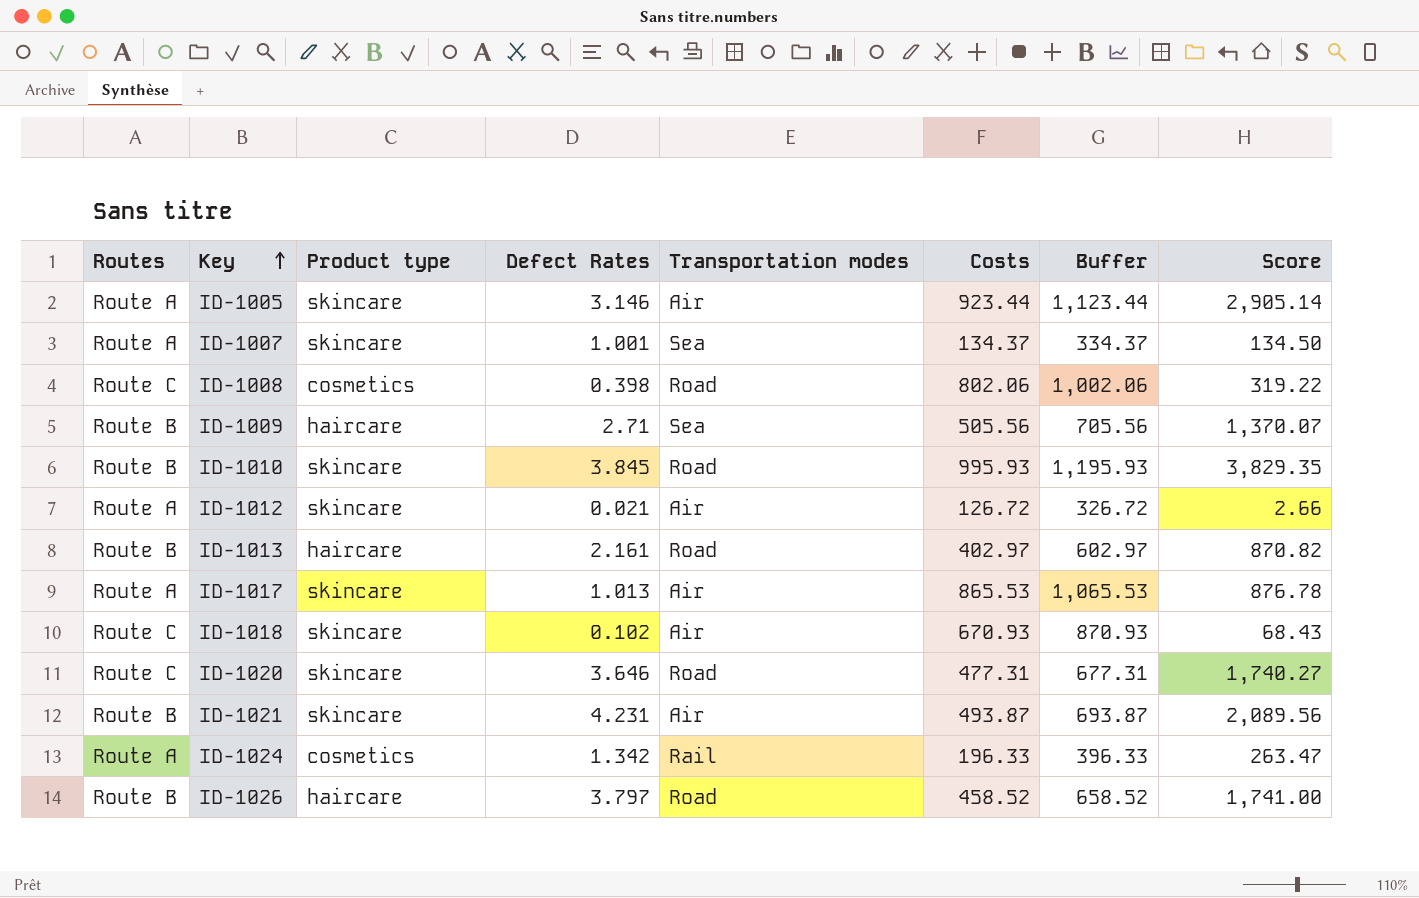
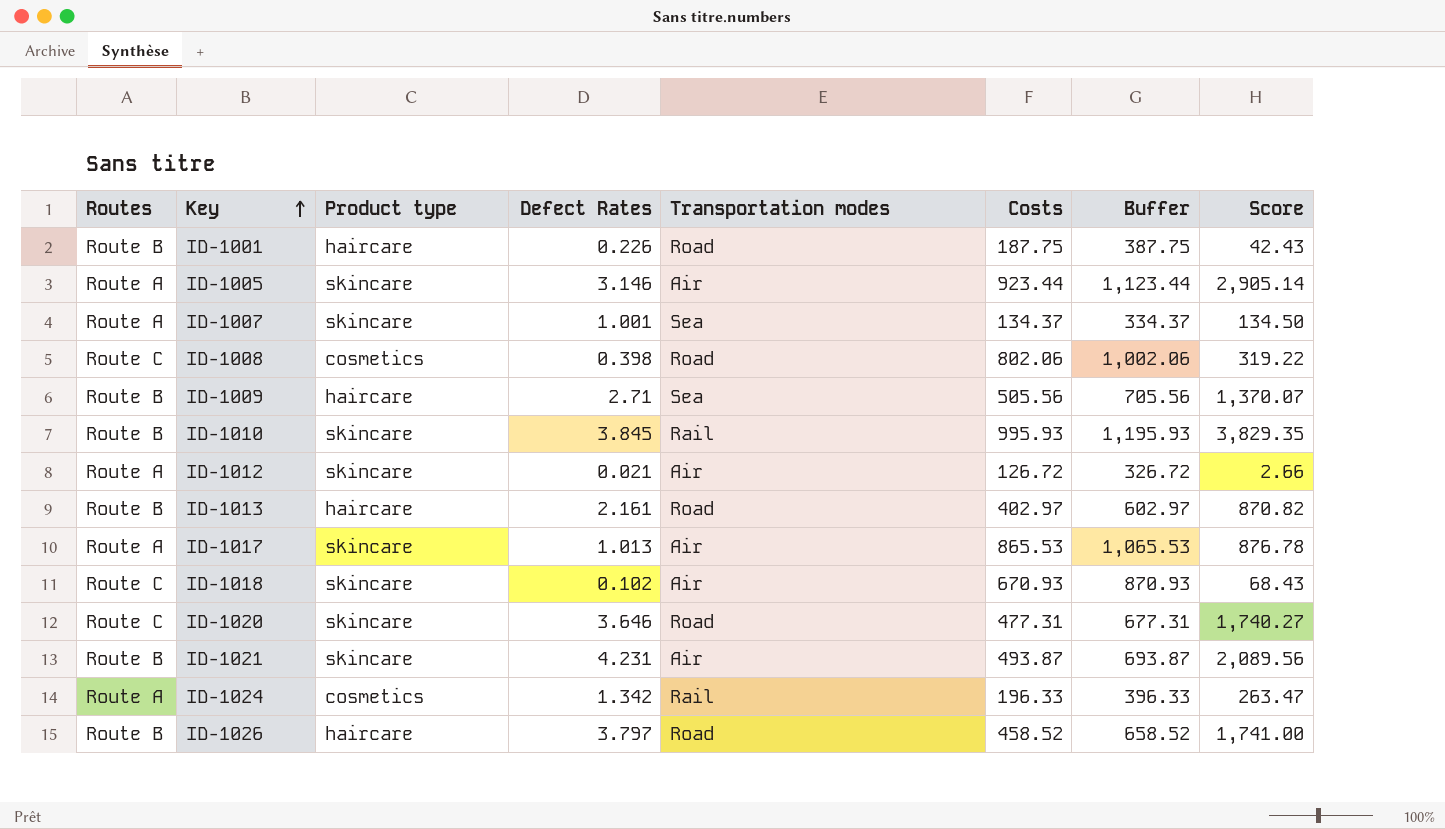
row ID-1001: none -> Route B | haircare | 0.226 | Road | 187.75 | 387.75 | 42.43
ID-1010 | Transportation modes: Road -> Rail

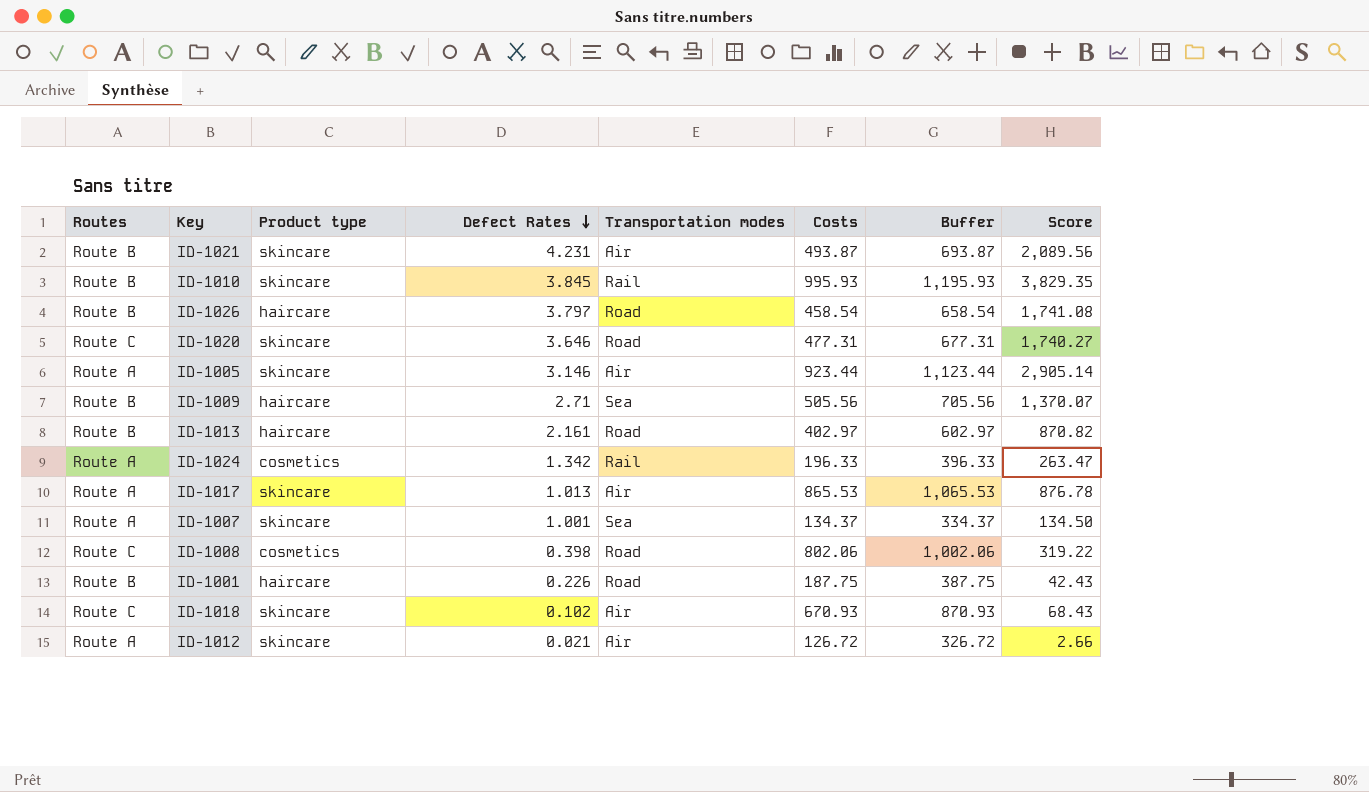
row order: Key ascending -> Defect Rates descending
ID-1026 | Costs: 458.52 -> 458.54
ID-1026 | Buffer: 658.52 -> 658.54
ID-1026 | Score: 1,741.00 -> 1,741.08

